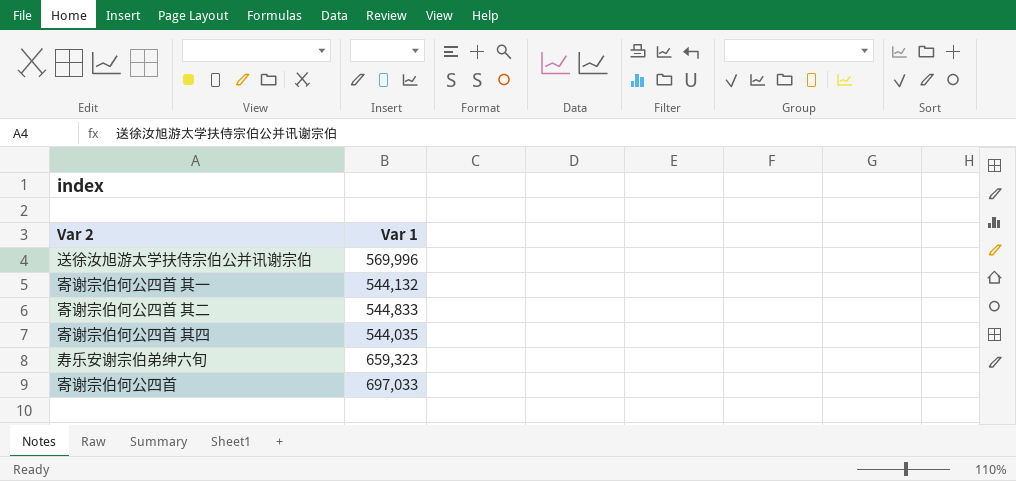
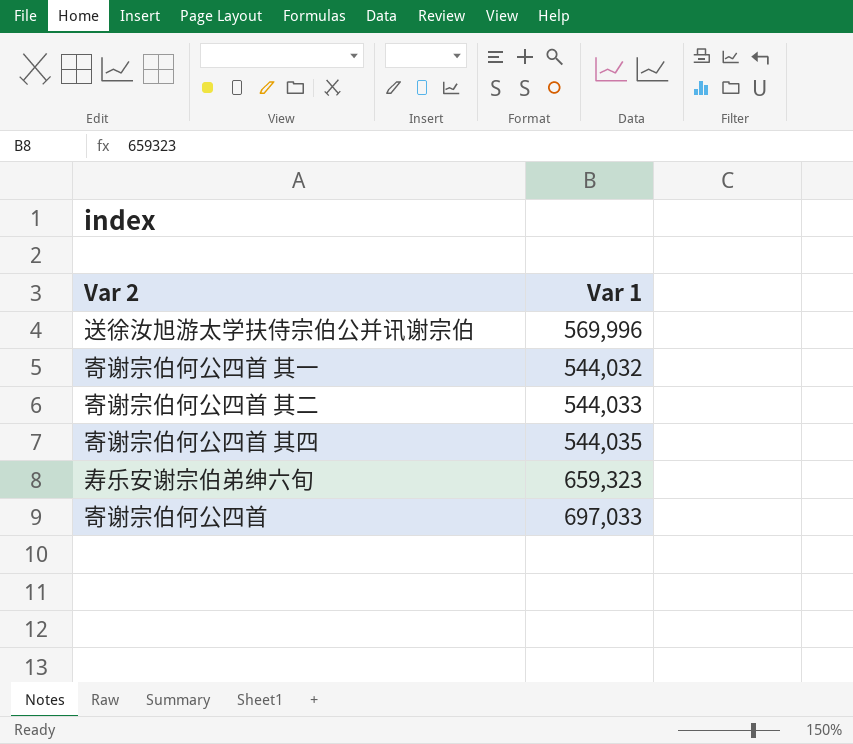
寄谢宗伯何公四首 其一 | Var 1: 544,132 -> 544,032
寄谢宗伯何公四首 其二 | Var 1: 544,833 -> 544,033

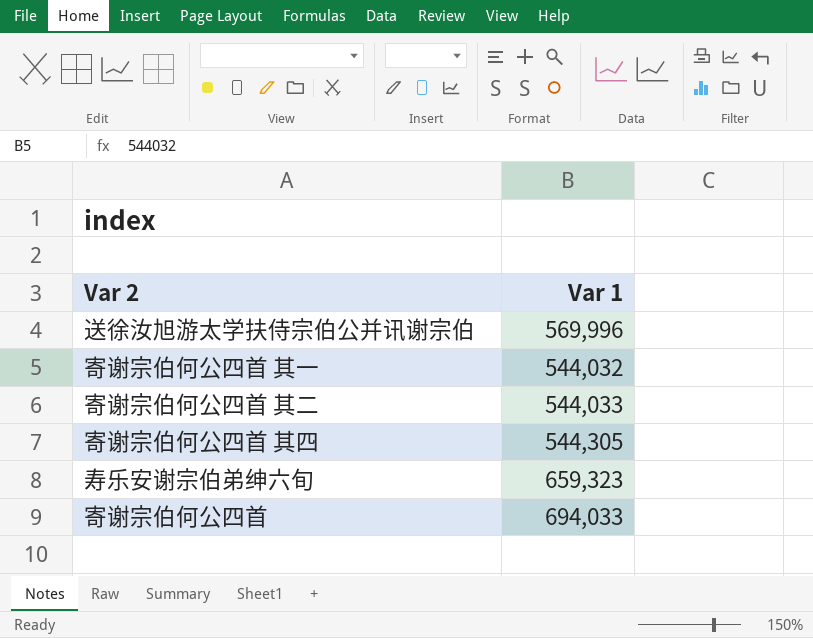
寄谢宗伯何公四首 其四 | Var 1: 544,035 -> 544,305
寄谢宗伯何公四首 | Var 1: 697,033 -> 694,033

